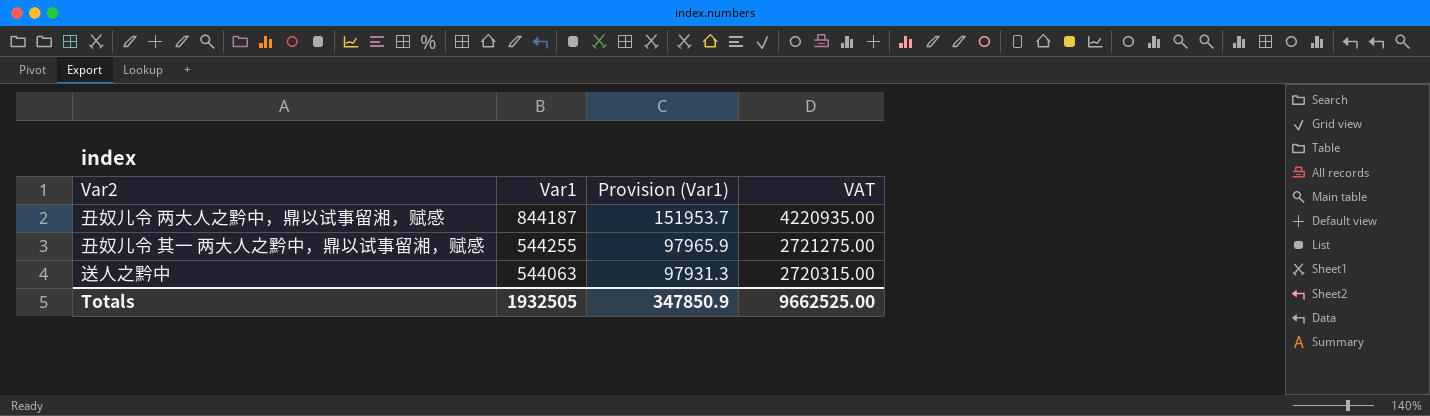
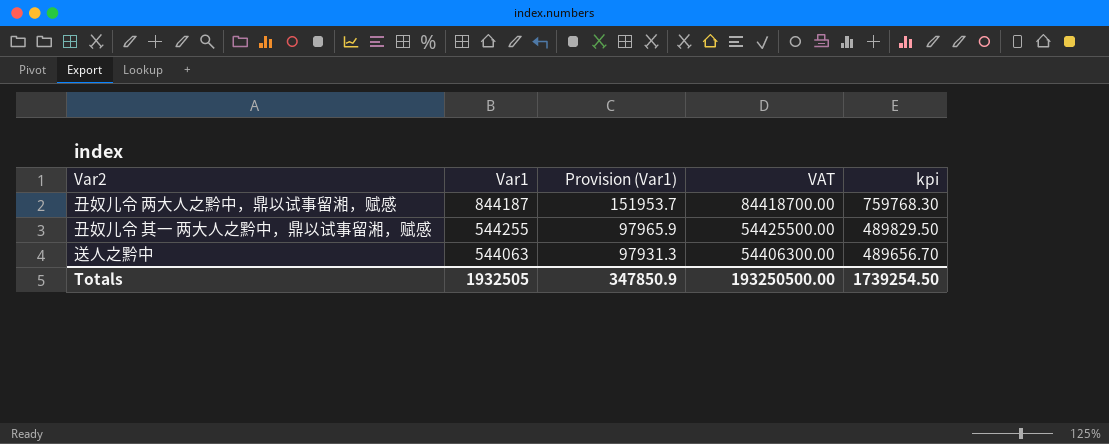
column VAT | formula: [Var1] * 5 -> [Var1] * 100
column kpi | formula: none -> [Var1] * 0.9
Totals | VAT: 9662525.00 -> 193250500.00

